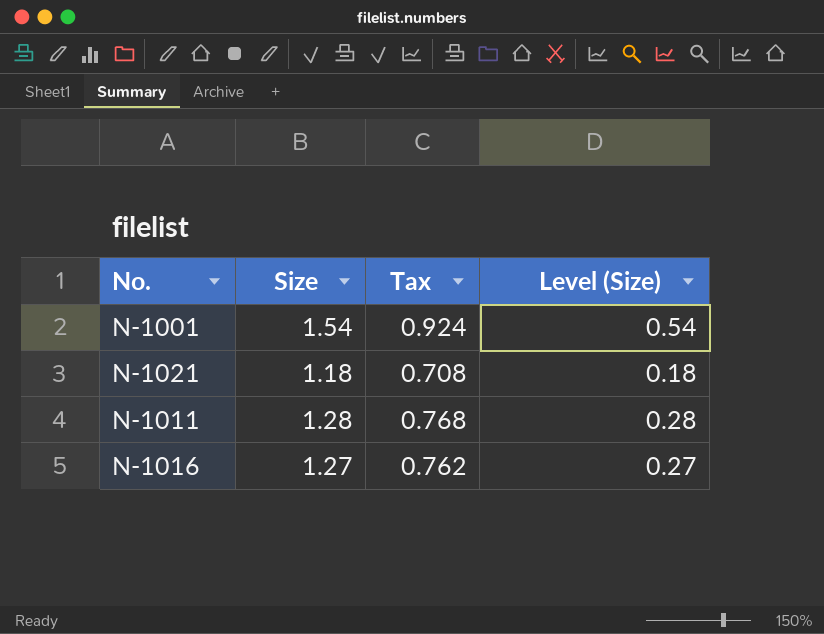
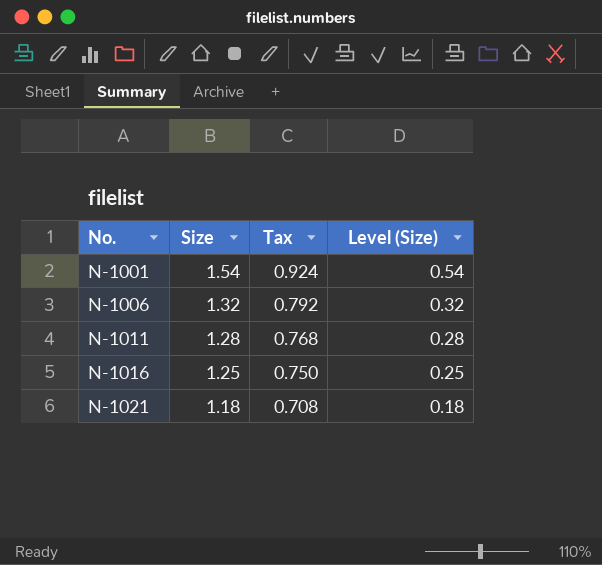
row order: none -> No. ascending
row N-1006: none -> 1.32 | 0.792 | 0.32
N-1016 | Size: 1.27 -> 1.25
N-1016 | Tax: 0.762 -> 0.750
N-1016 | Level (Size): 0.27 -> 0.25

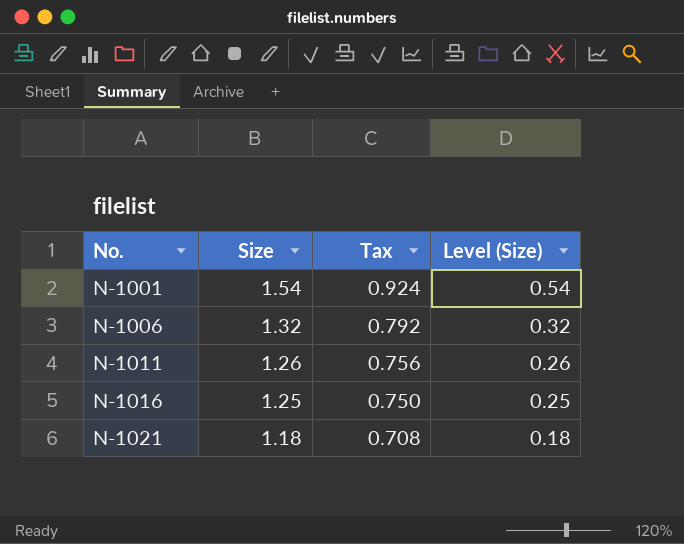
N-1011 | Size: 1.28 -> 1.26
N-1011 | Tax: 0.768 -> 0.756
N-1011 | Level (Size): 0.28 -> 0.26

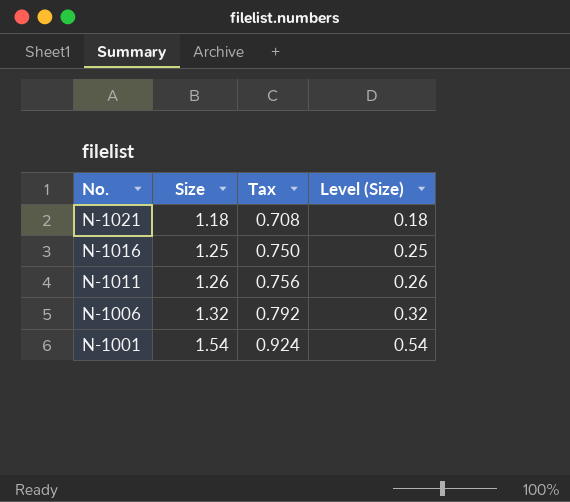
row order: No. ascending -> No. descending

